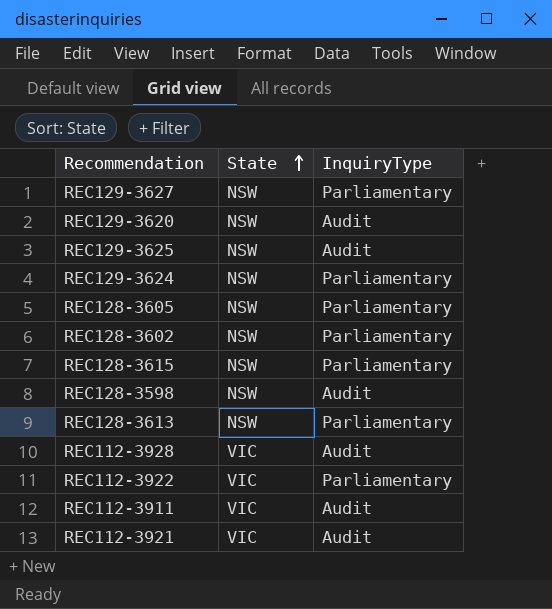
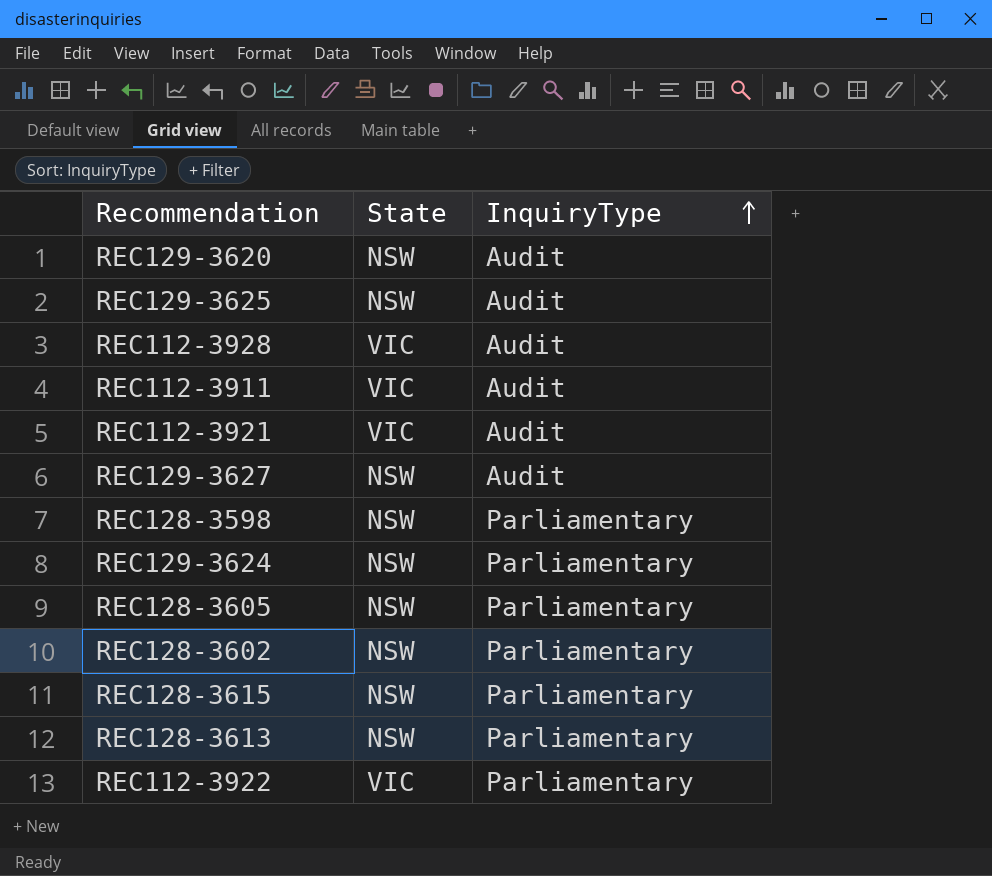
row order: State ascending -> InquiryType ascending
REC129-3627 | InquiryType: Parliamentary -> Audit
REC128-3598 | InquiryType: Audit -> Parliamentary

